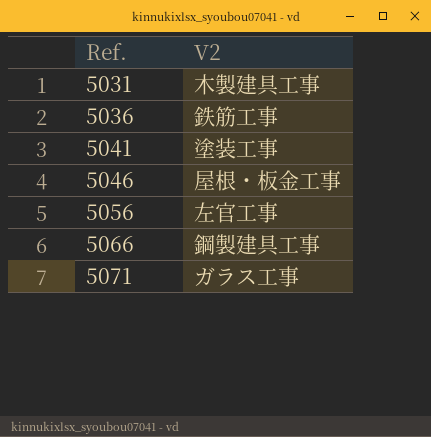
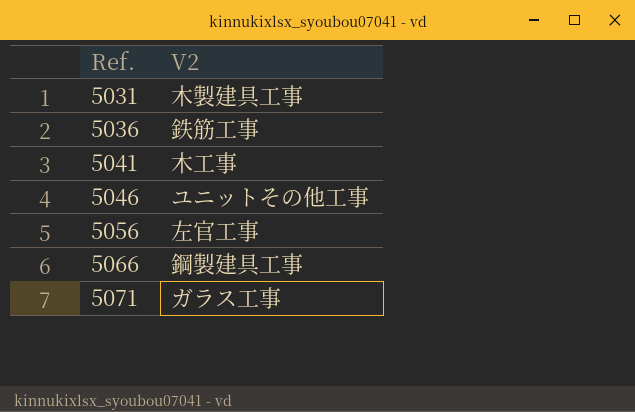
5041 | V2: 塗装工事 -> 木工事
5046 | V2: 屋根・板金工事 -> ユニットその他工事

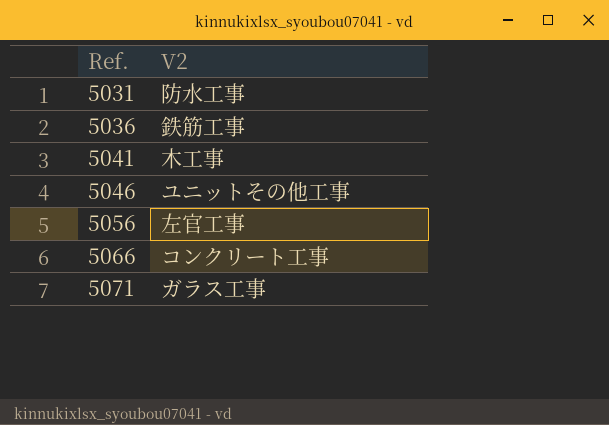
5031 | V2: 木製建具工事 -> 防水工事
5066 | V2: 鋼製建具工事 -> コンクリート工事

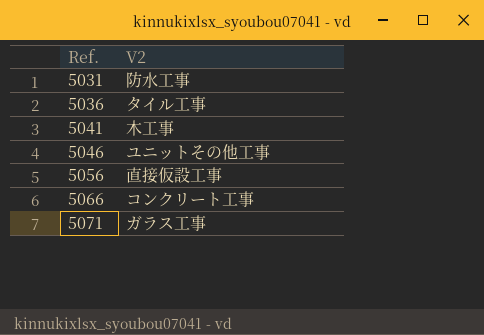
5036 | V2: 鉄筋工事 -> タイル工事
5056 | V2: 左官工事 -> 直接仮設工事

